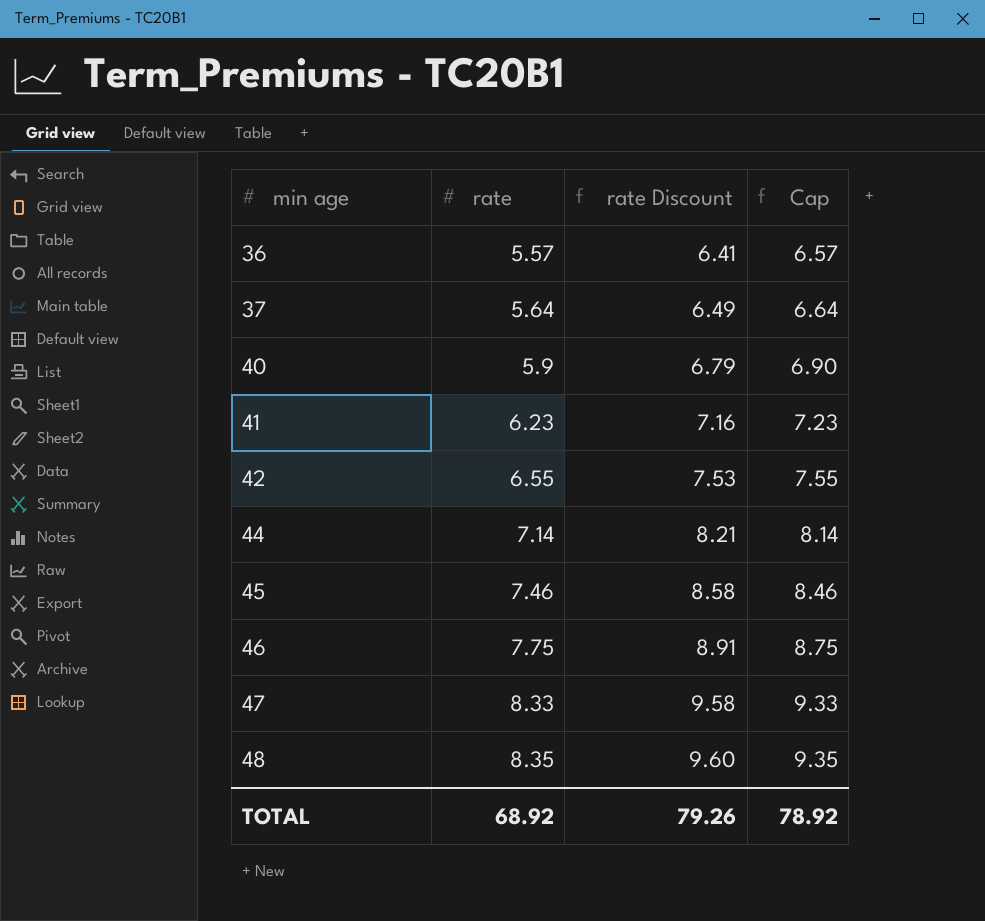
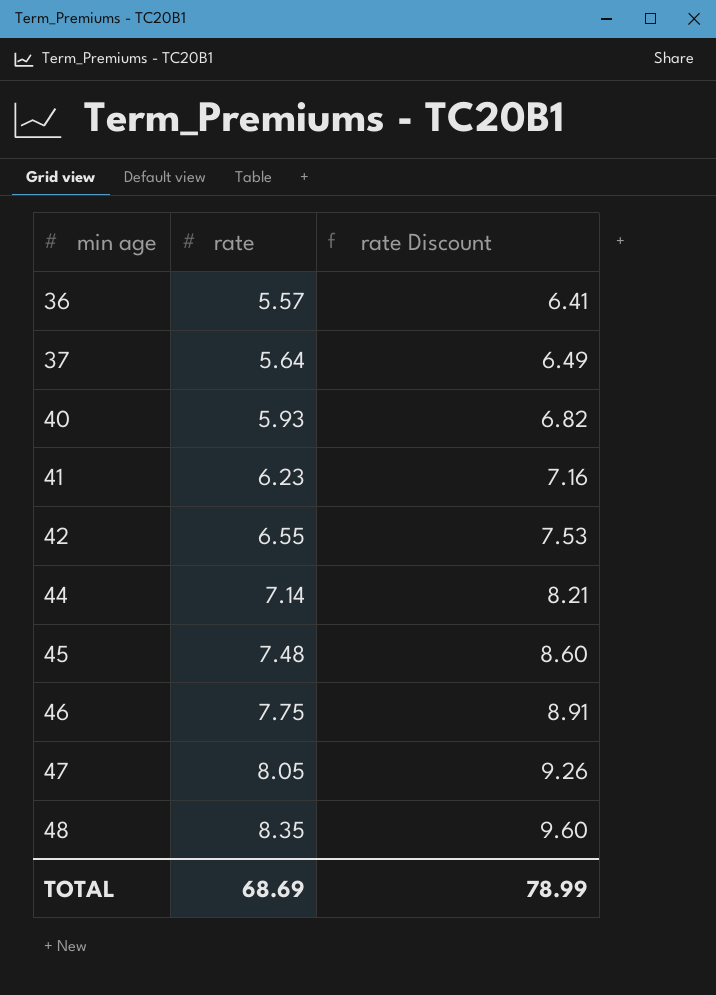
column Cap | formula: [rate] + 1 -> none
40 | rate: 5.9 -> 5.93
40 | rate Discount: 6.79 -> 6.82
45 | rate: 7.46 -> 7.48
45 | rate Discount: 8.58 -> 8.60
47 | rate: 8.33 -> 8.05
47 | rate Discount: 9.58 -> 9.26
TOTAL | rate: 68.92 -> 68.69
TOTAL | rate Discount: 79.26 -> 78.99

